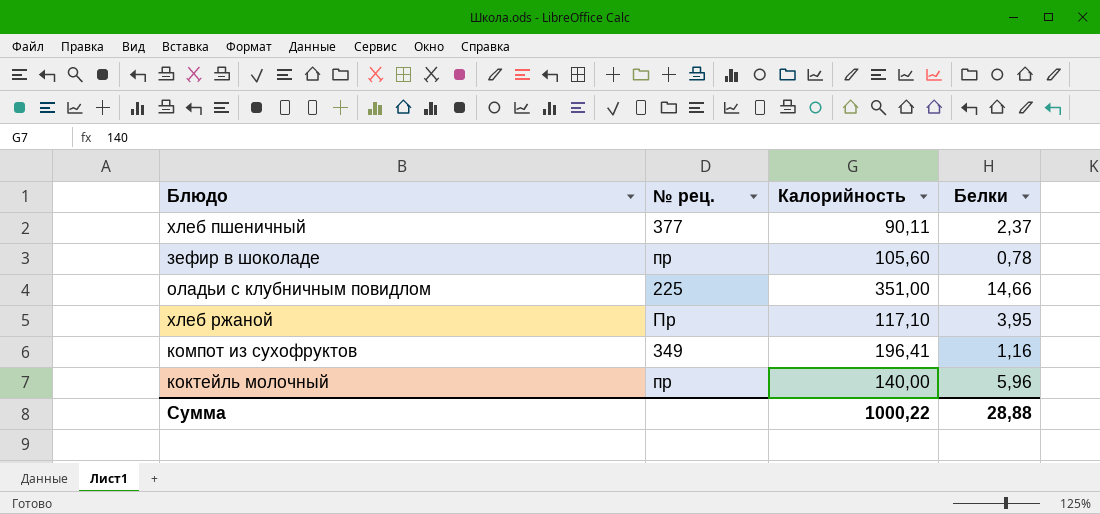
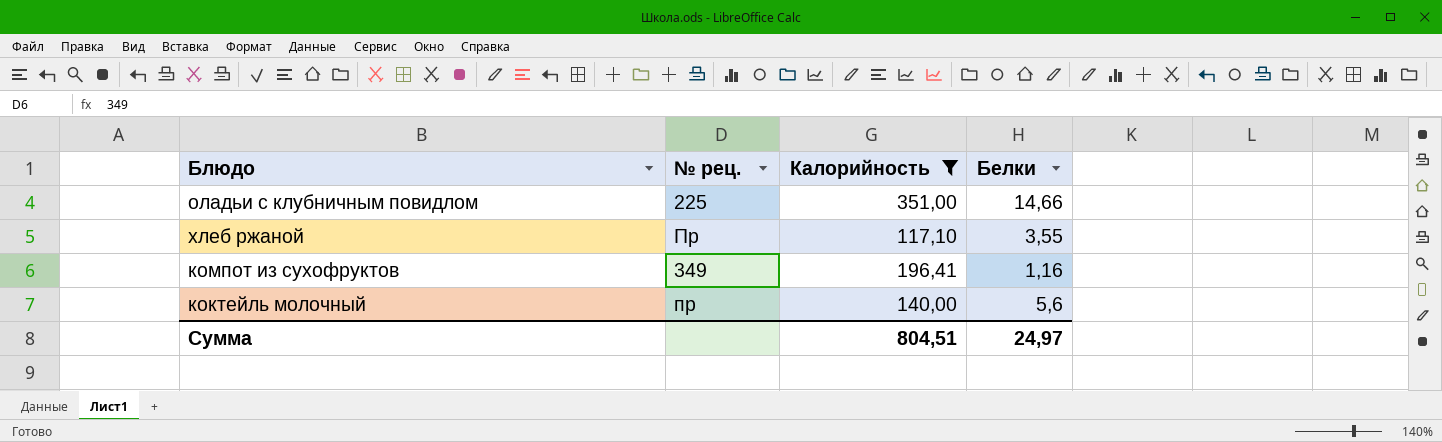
filter: none -> Калорийность >= 117,10
хлеб ржаной | Белки: 3,95 -> 3,55
коктейль молочный | Белки: 5,96 -> 5,6
Сумма | Калорийность: 1000,22 -> 804,51
Сумма | Белки: 28,88 -> 24,97

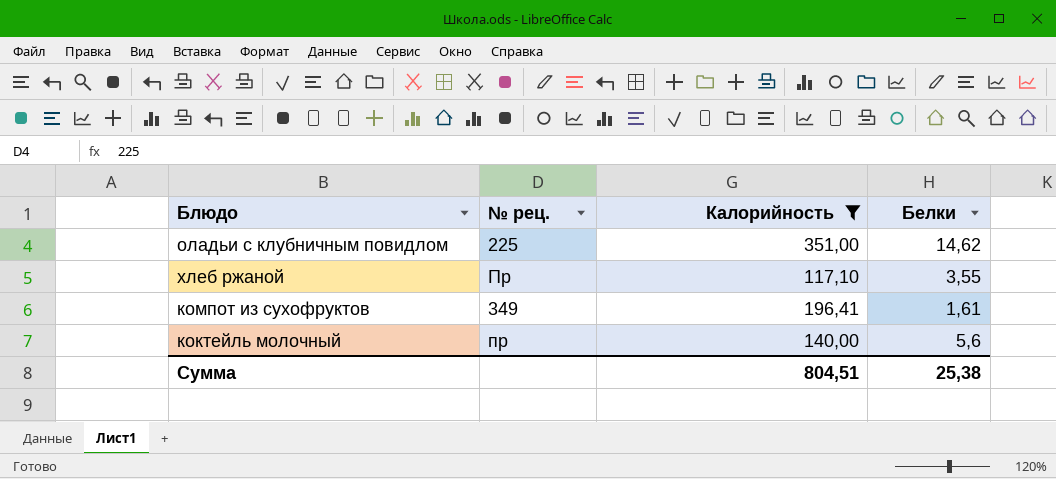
оладьи с клубничным повидлом | Белки: 14,66 -> 14,62
компот из сухофруктов | Белки: 1,16 -> 1,61
Сумма | Белки: 24,97 -> 25,38

